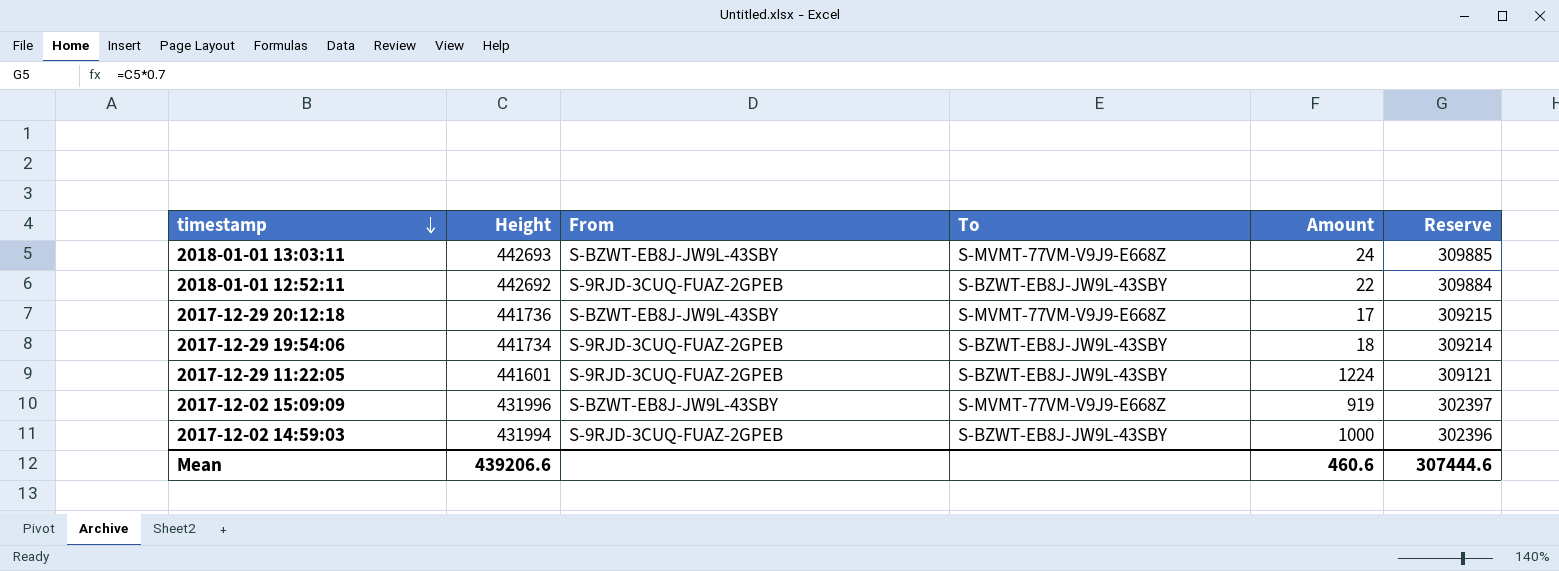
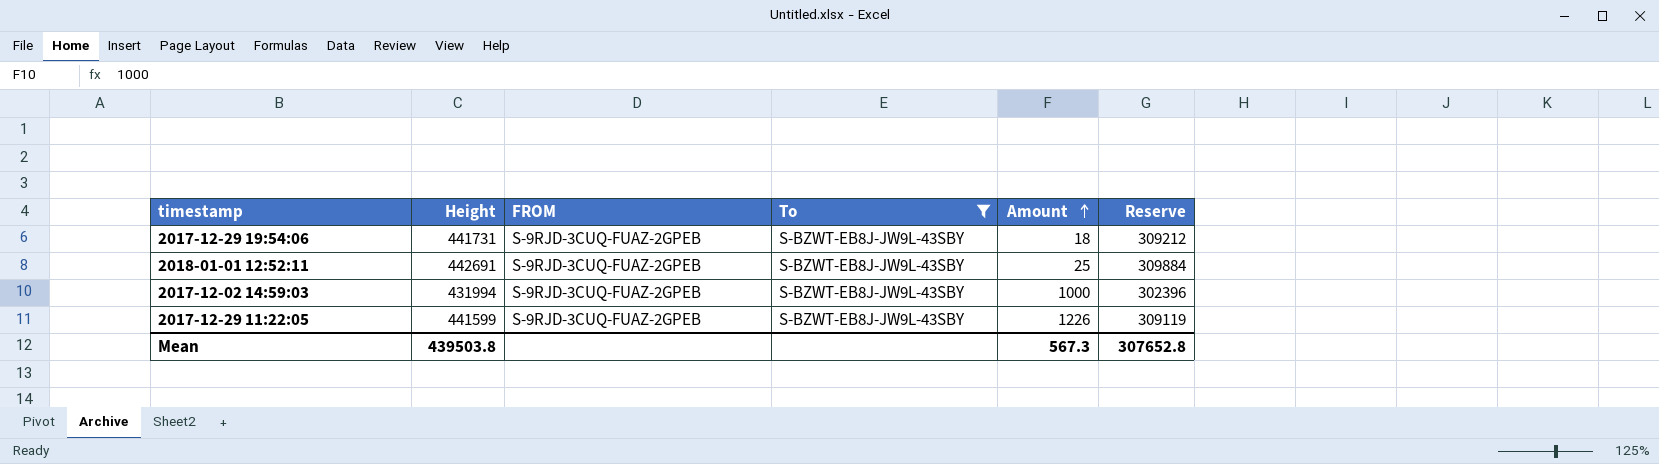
filter: none -> To = S-BZWT-EB8J-JW9L-43SBY
row order: timestamp descending -> Amount ascending
column name: From -> FROM
2017-12-29 19:54:06 | Height: 441734 -> 441731
2017-12-29 19:54:06 | Reserve: 309214 -> 309212
2018-01-01 12:52:11 | Height: 442692 -> 442691
2018-01-01 12:52:11 | Amount: 22 -> 25
2017-12-29 11:22:05 | Height: 441601 -> 441599
2017-12-29 11:22:05 | Amount: 1224 -> 1226
2017-12-29 11:22:05 | Reserve: 309121 -> 309119
Mean | Height: 439206.6 -> 439503.8
Mean | Amount: 460.6 -> 567.3
Mean | Reserve: 307444.6 -> 307652.8

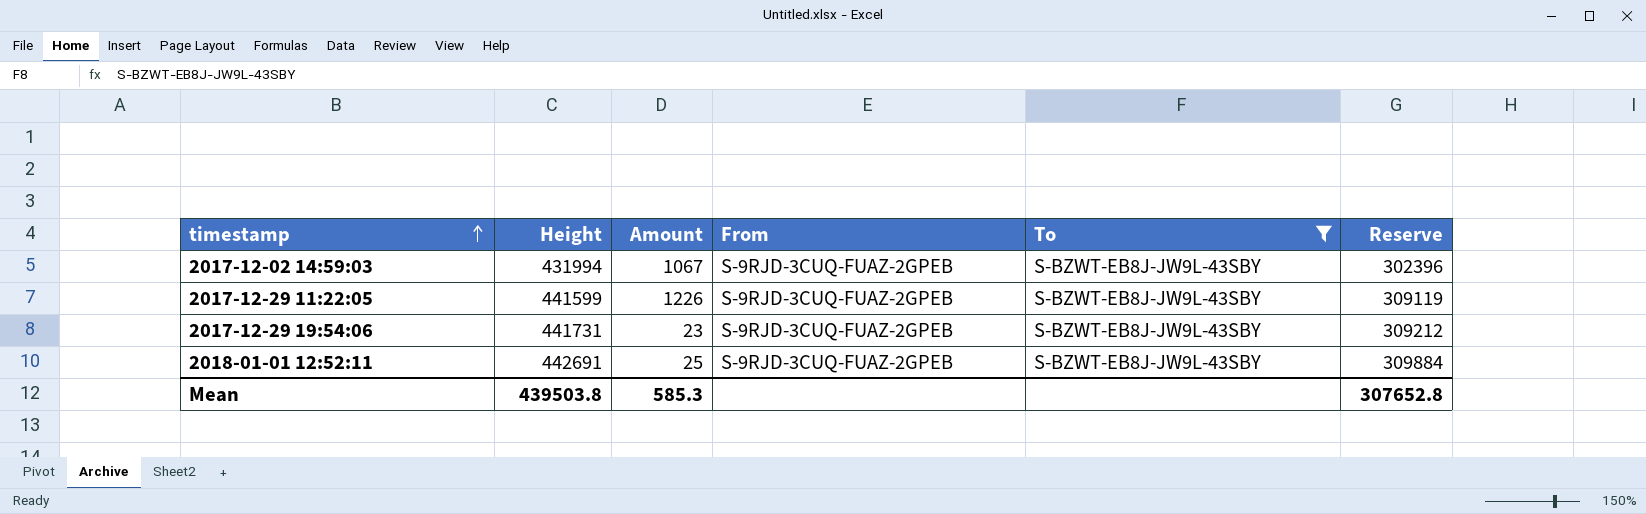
row order: Amount ascending -> timestamp ascending
column Amount | position: 5 -> 3
column name: FROM -> From
2017-12-02 14:59:03 | Amount: 1000 -> 1067
2017-12-29 19:54:06 | Amount: 18 -> 23
Mean | Amount: 567.3 -> 585.3

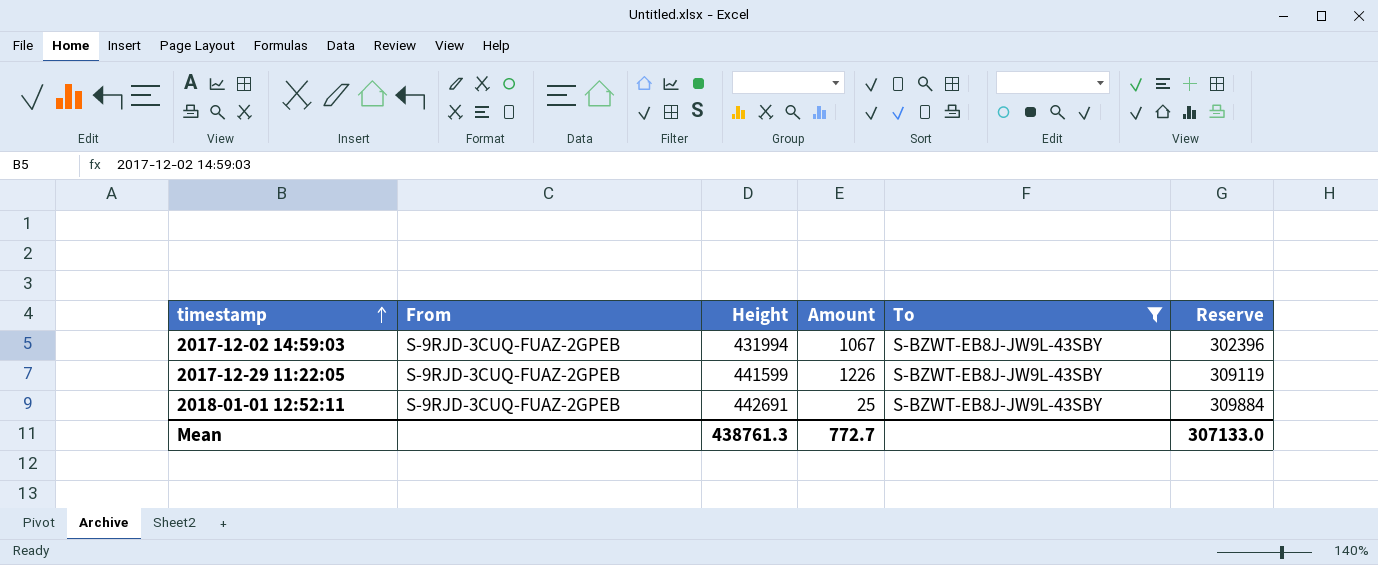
column From | position: 4 -> 2
row 2017-12-29 19:54:06: 441731 | 23 | S-9RJD-3CUQ-FUAZ-2GPEB | S-BZWT-EB8J-JW9L-43SBY | 309212 -> none
Mean | Height: 439503.8 -> 438761.3
Mean | Amount: 585.3 -> 772.7
Mean | Reserve: 307652.8 -> 307133.0

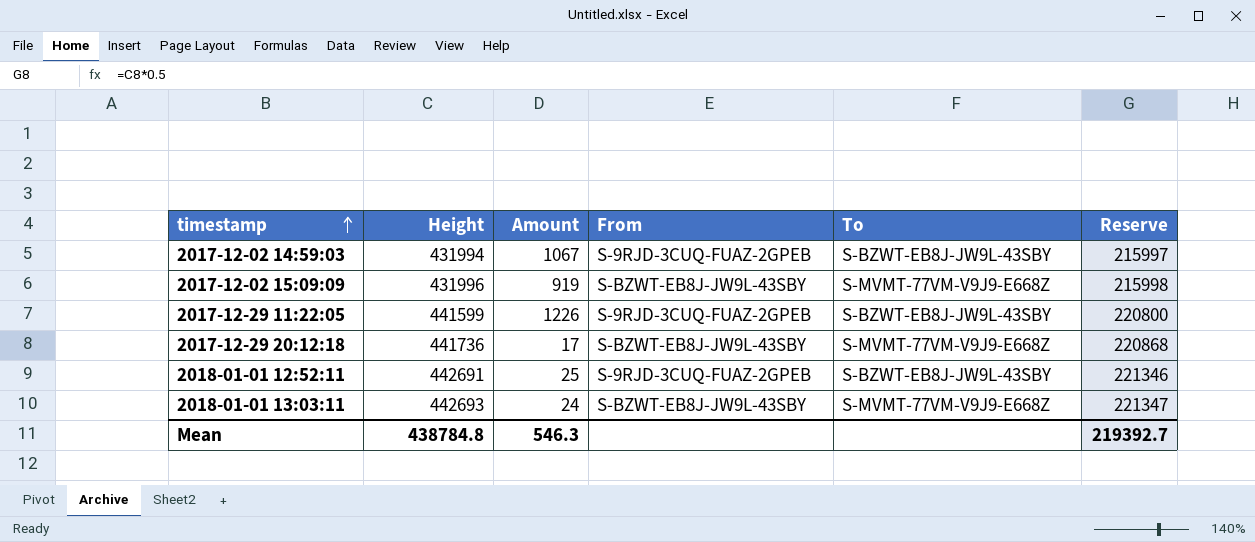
filter: To = S-BZWT-EB8J-JW9L-43SBY -> none
column From | position: 2 -> 4
column Reserve | formula: [Height] * 0.7 -> [Height] * 0.5
Mean | Height: 438761.3 -> 438784.8
Mean | Amount: 772.7 -> 546.3
Mean | Reserve: 307133.0 -> 219392.7

